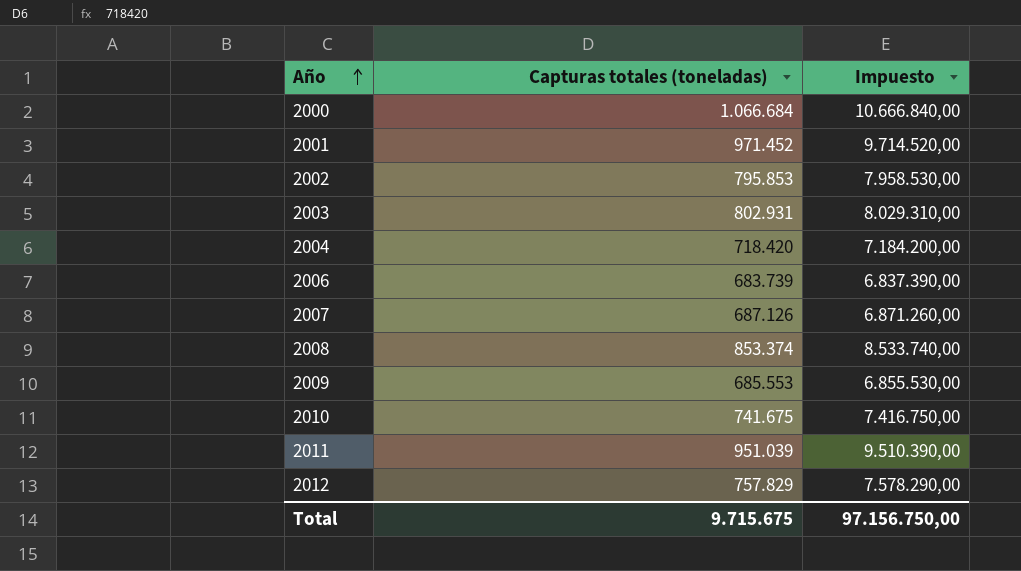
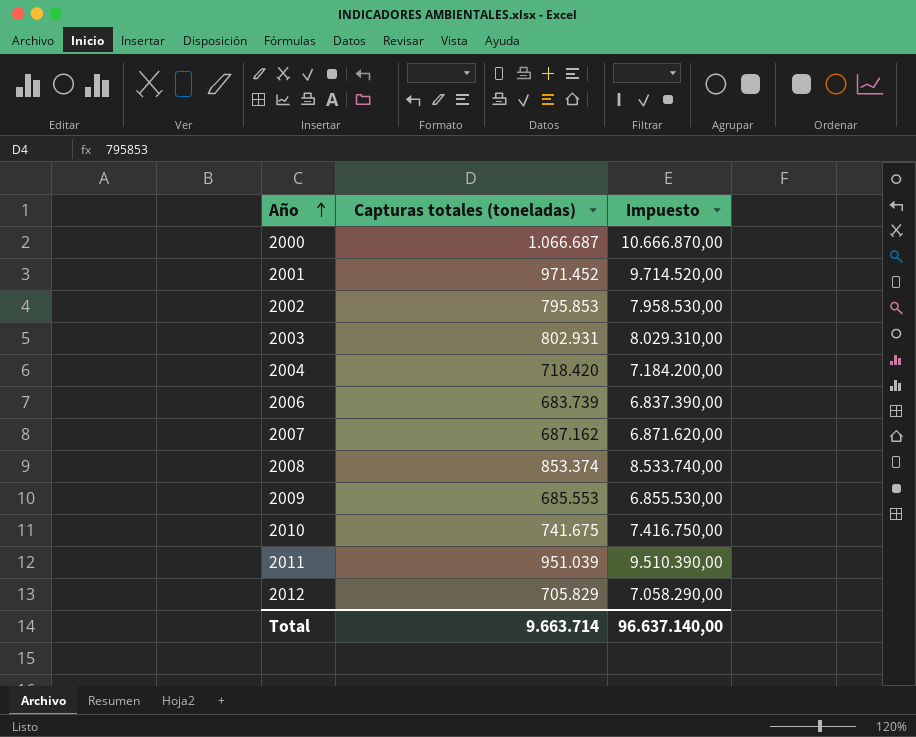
2000 | Capturas totales (toneladas): 1.066.684 -> 1.066.687
2000 | Impuesto: 10.666.840,00 -> 10.666.870,00
2007 | Capturas totales (toneladas): 687.126 -> 687.162
2007 | Impuesto: 6.871.260,00 -> 6.871.620,00
2012 | Capturas totales (toneladas): 757.829 -> 705.829
2012 | Impuesto: 7.578.290,00 -> 7.058.290,00
Total | Capturas totales (toneladas): 9.715.675 -> 9.663.714
Total | Impuesto: 97.156.750,00 -> 96.637.140,00

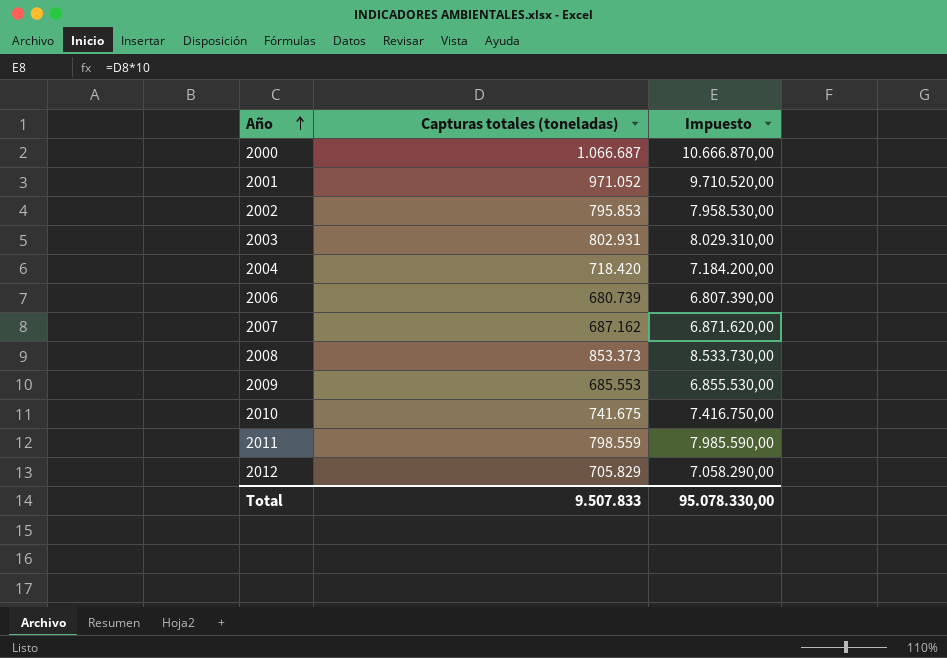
2001 | Capturas totales (toneladas): 971.452 -> 971.052
2001 | Impuesto: 9.714.520,00 -> 9.710.520,00
2006 | Capturas totales (toneladas): 683.739 -> 680.739
2006 | Impuesto: 6.837.390,00 -> 6.807.390,00
2008 | Capturas totales (toneladas): 853.374 -> 853.373
2008 | Impuesto: 8.533.740,00 -> 8.533.730,00
2011 | Capturas totales (toneladas): 951.039 -> 798.559
2011 | Impuesto: 9.510.390,00 -> 7.985.590,00
Total | Capturas totales (toneladas): 9.663.714 -> 9.507.833
Total | Impuesto: 96.637.140,00 -> 95.078.330,00

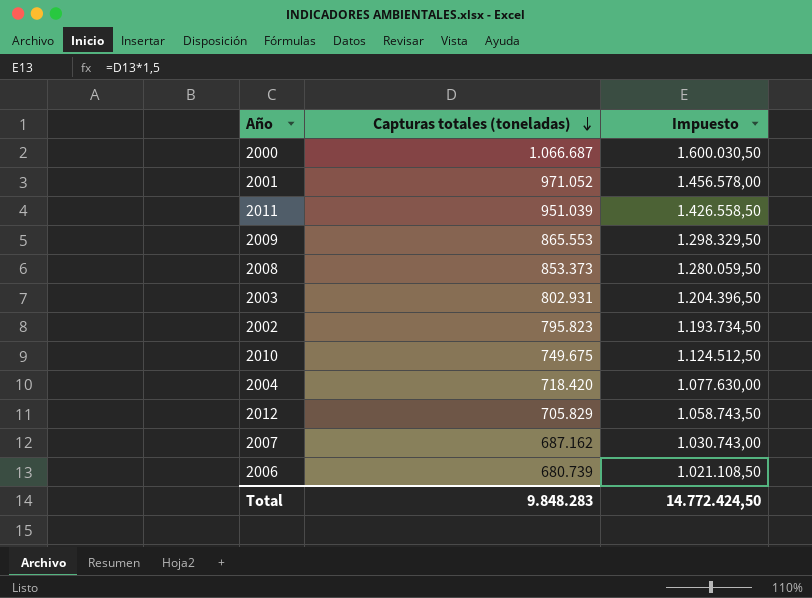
row order: Año ascending -> Capturas totales (toneladas) descending
column Impuesto | formula: [Capturas totales (toneladas)] * 10 -> [Capturas totales (toneladas)] * 1,5
2011 | Capturas totales (toneladas): 798.559 -> 951.039
2009 | Capturas totales (toneladas): 685.553 -> 865.553
2002 | Capturas totales (toneladas): 795.853 -> 795.823
2010 | Capturas totales (toneladas): 741.675 -> 749.675
Total | Capturas totales (toneladas): 9.507.833 -> 9.848.283
Total | Impuesto: 95.078.330,00 -> 14.772.424,50

